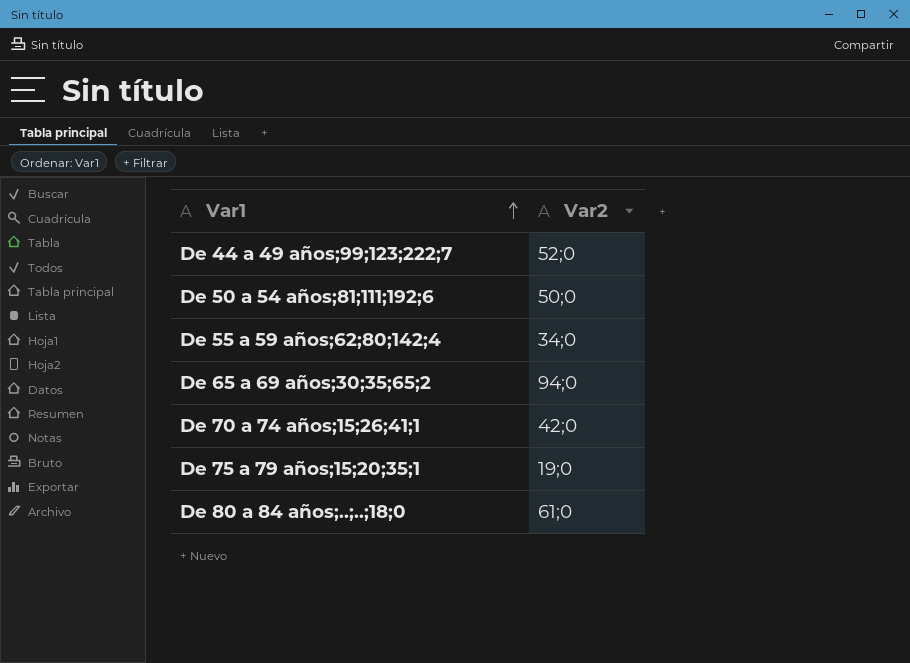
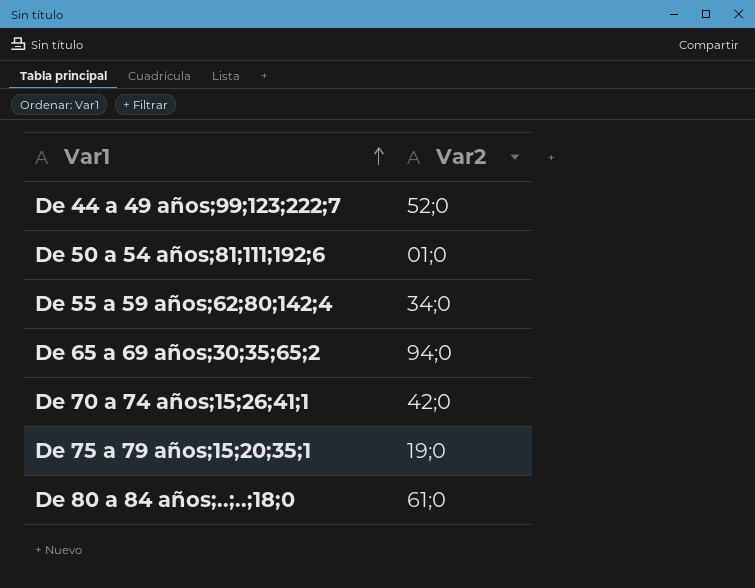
De 50 a 54 años;81;111;192;6 | Var2: 50;0 -> 01;0

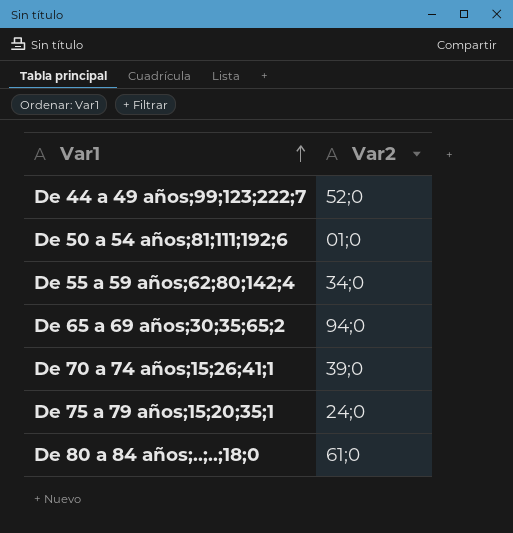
De 70 a 74 años;15;26;41;1 | Var2: 42;0 -> 39;0
De 75 a 79 años;15;20;35;1 | Var2: 19;0 -> 24;0

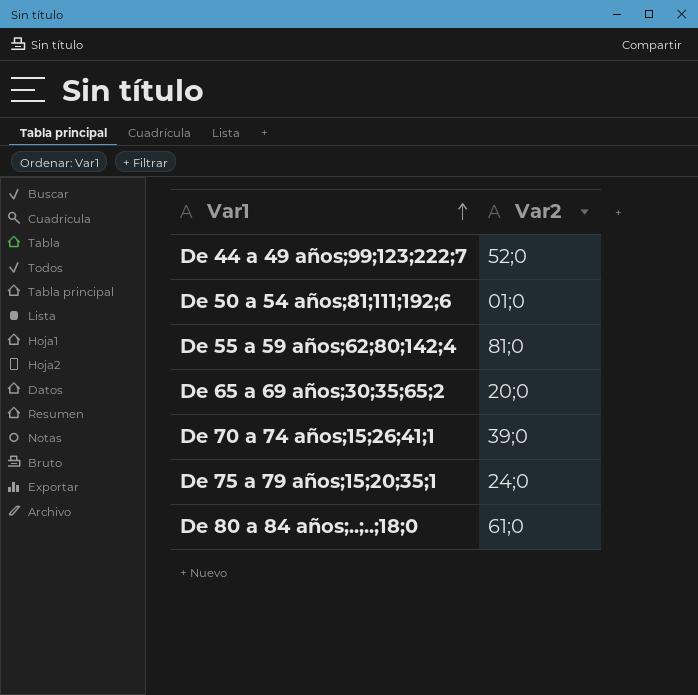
De 55 a 59 años;62;80;142;4 | Var2: 34;0 -> 81;0
De 65 a 69 años;30;35;65;2 | Var2: 94;0 -> 20;0

